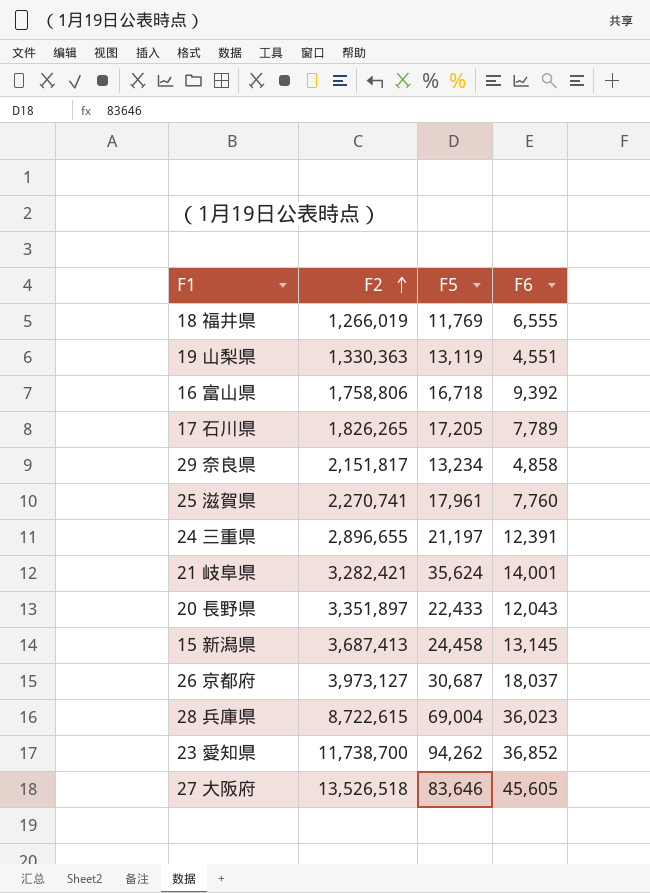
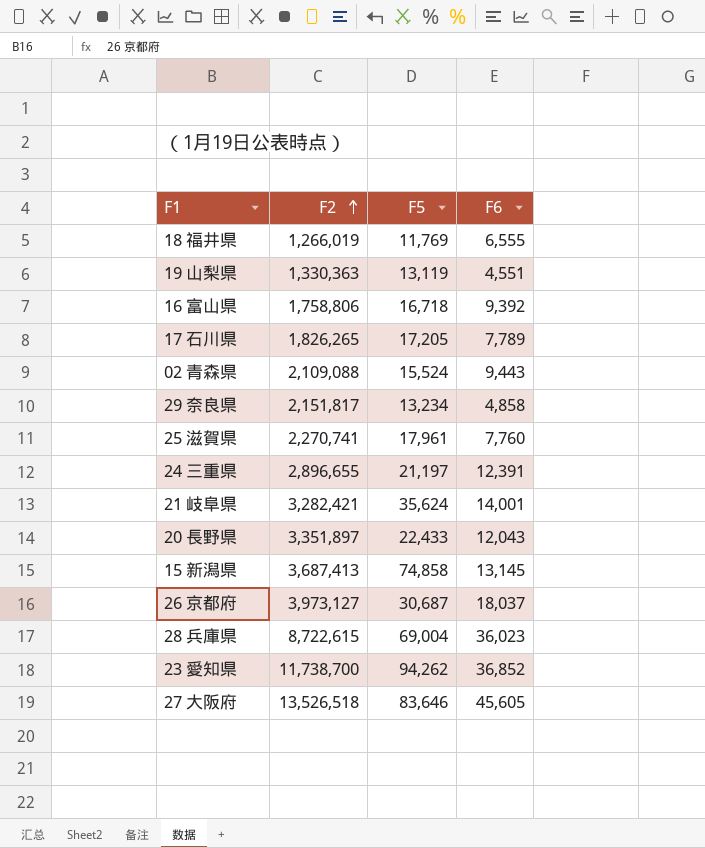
row 02 青森県: none -> 2,109,088 | 15,524 | 9,443
15 新潟県 | F5: 24,458 -> 74,858

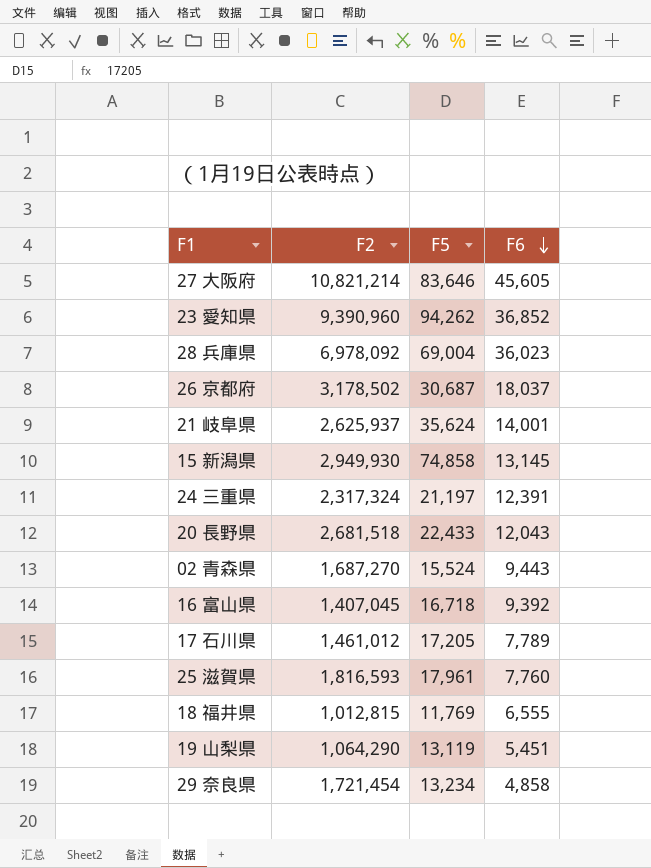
row order: F2 ascending -> F6 descending
27 大阪府 | F2: 13,526,518 -> 10,821,214
23 愛知県 | F2: 11,738,700 -> 9,390,960
28 兵庫県 | F2: 8,722,615 -> 6,978,092
26 京都府 | F2: 3,973,127 -> 3,178,502
21 岐阜県 | F2: 3,282,421 -> 2,625,937
15 新潟県 | F2: 3,687,413 -> 2,949,930
24 三重県 | F2: 2,896,655 -> 2,317,324
20 長野県 | F2: 3,351,897 -> 2,681,518
02 青森県 | F2: 2,109,088 -> 1,687,270
16 富山県 | F2: 1,758,806 -> 1,407,045
17 石川県 | F2: 1,826,265 -> 1,461,012
25 滋賀県 | F2: 2,270,741 -> 1,816,593
18 福井県 | F2: 1,266,019 -> 1,012,815
19 山梨県 | F2: 1,330,363 -> 1,064,290
19 山梨県 | F6: 4,551 -> 5,451
29 奈良県 | F2: 2,151,817 -> 1,721,454

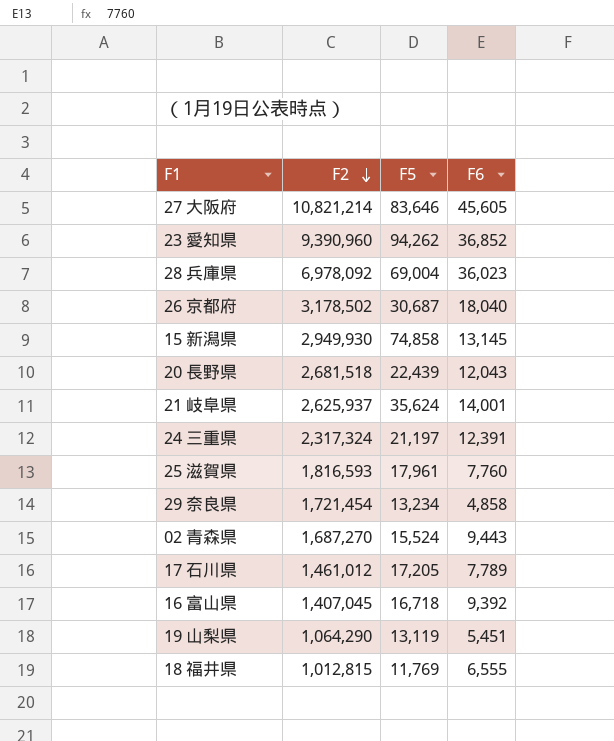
row order: F6 descending -> F2 descending
26 京都府 | F6: 18,037 -> 18,040
20 長野県 | F5: 22,433 -> 22,439

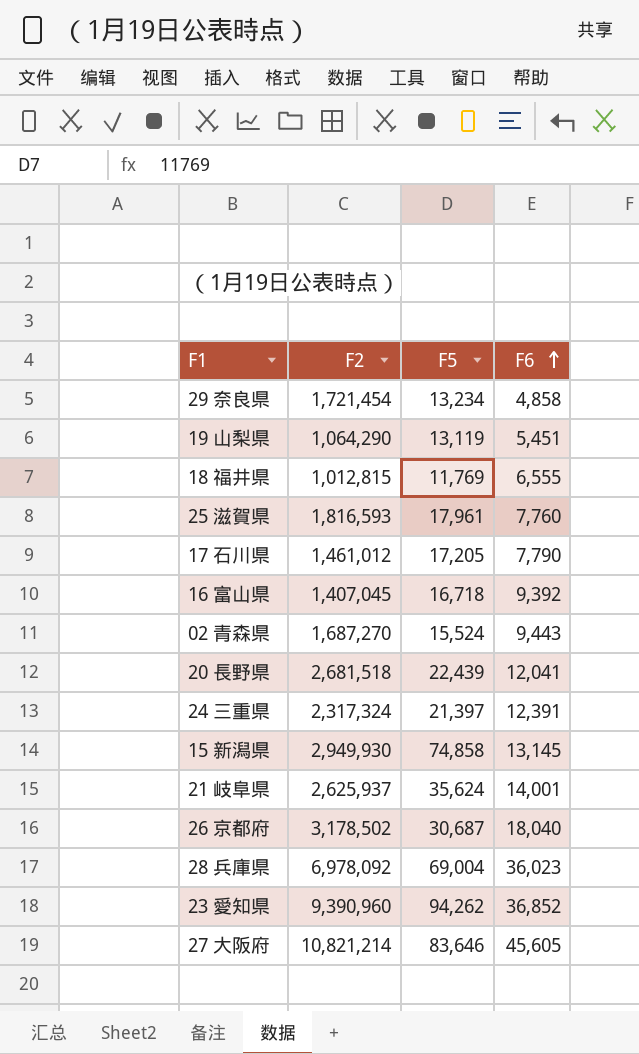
row order: F2 descending -> F6 ascending
17 石川県 | F6: 7,789 -> 7,790
20 長野県 | F6: 12,043 -> 12,041
24 三重県 | F5: 21,197 -> 21,397

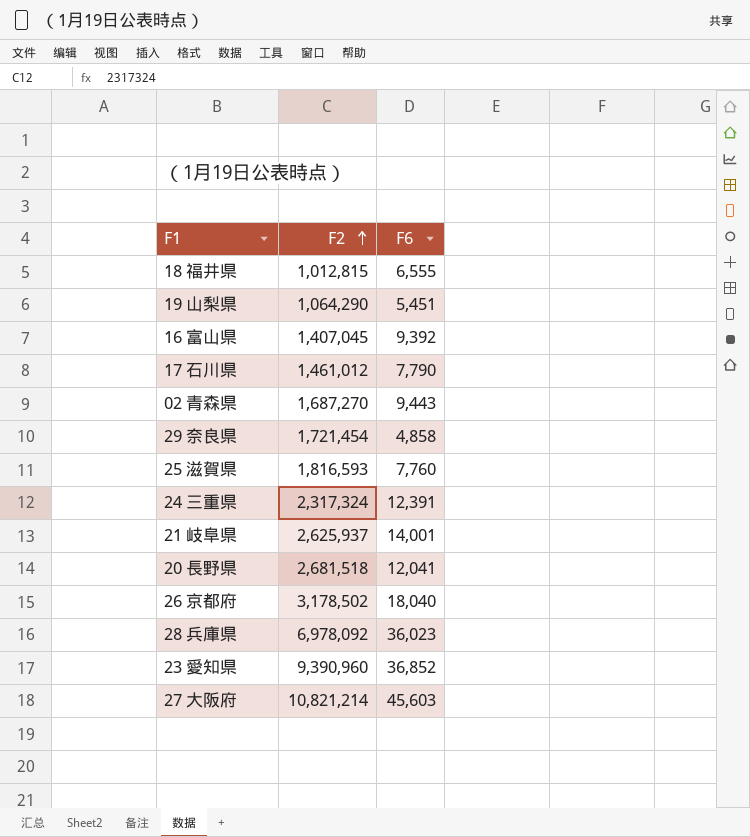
row order: F6 ascending -> F2 ascending
column F5 | position: 3 -> none
row 15 新潟県: 2,949,930 | 74,858 | 13,145 -> none
27 大阪府 | F6: 45,605 -> 45,603

